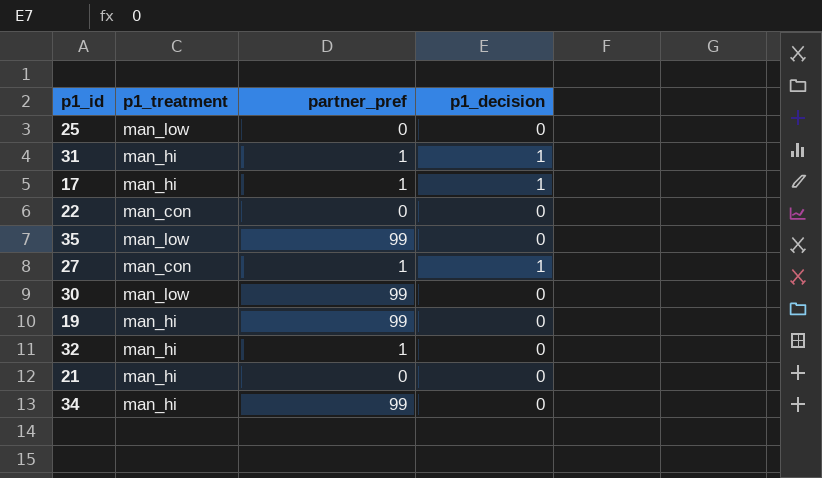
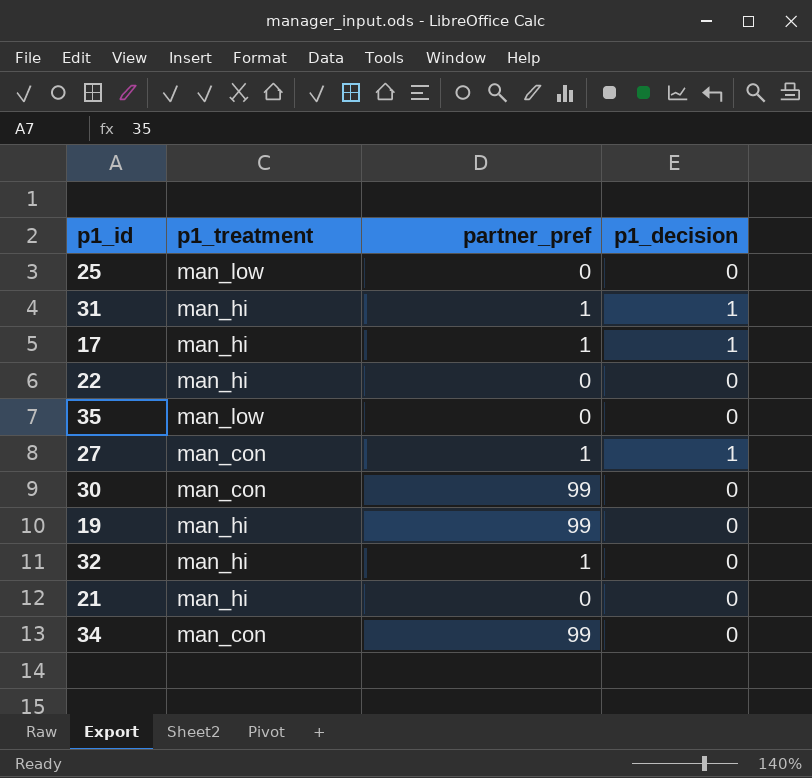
22 | p1_treatment: man_con -> man_hi
35 | partner_pref: 99 -> 0
30 | p1_treatment: man_low -> man_con
34 | p1_treatment: man_hi -> man_con

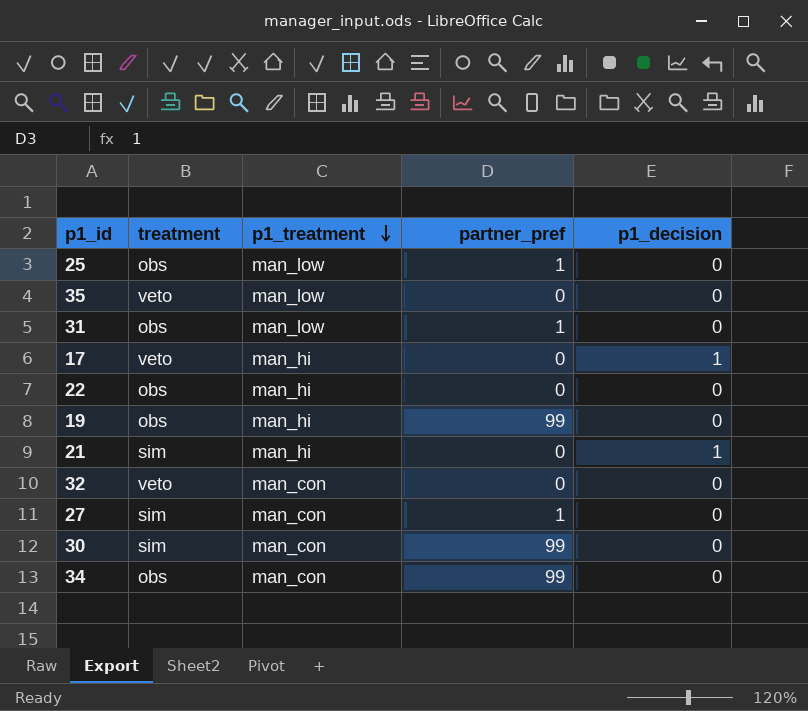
row order: none -> p1_treatment descending
column treatment | position: none -> 2
25 | partner_pref: 0 -> 1
31 | p1_treatment: man_hi -> man_low
31 | p1_decision: 1 -> 0
17 | partner_pref: 1 -> 0
21 | p1_decision: 0 -> 1
32 | p1_treatment: man_hi -> man_con
32 | partner_pref: 1 -> 0
27 | p1_decision: 1 -> 0

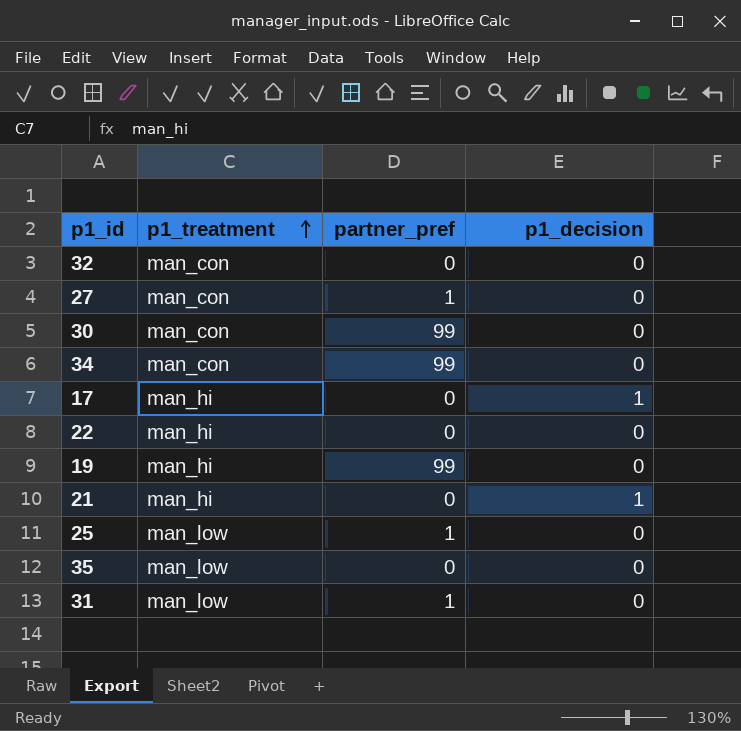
row order: p1_treatment descending -> p1_treatment ascending
column treatment | position: 2 -> none

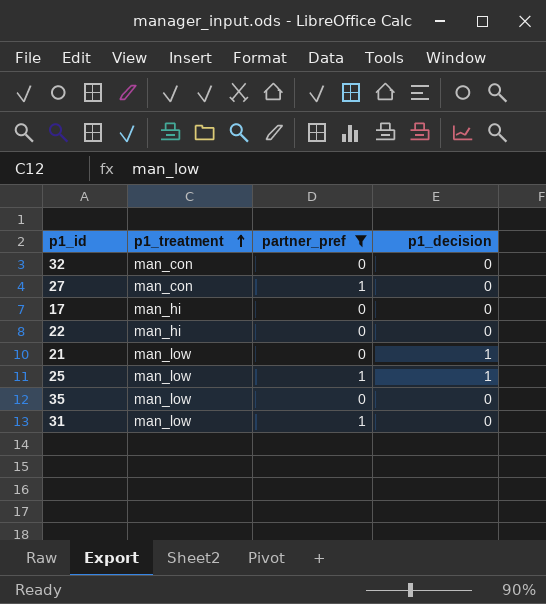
filter: none -> partner_pref != 99
17 | p1_decision: 1 -> 0
21 | p1_treatment: man_hi -> man_low
25 | p1_decision: 0 -> 1

